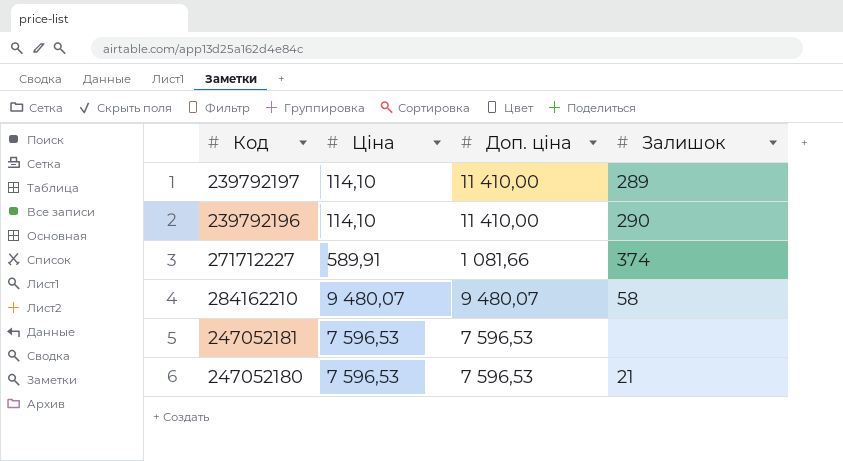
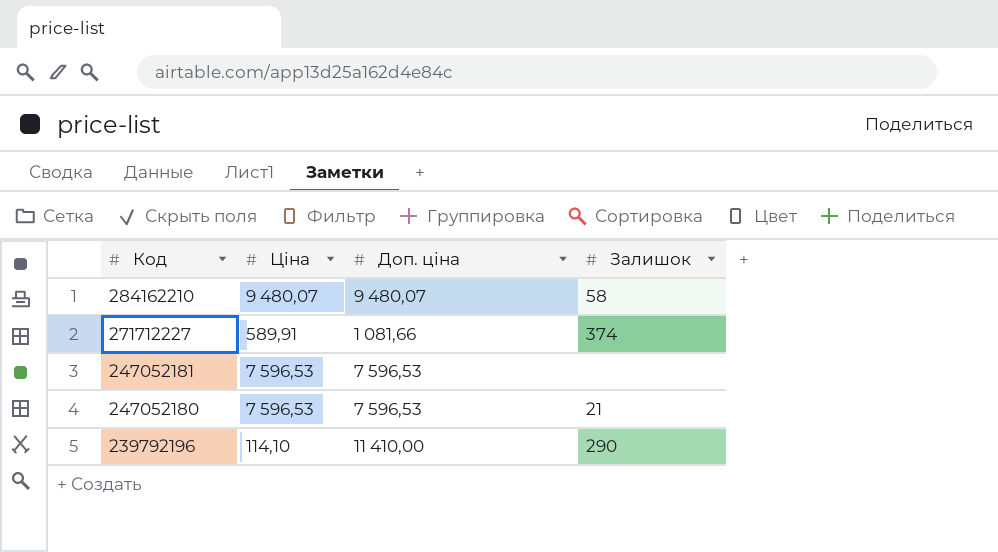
row order: none -> Код descending
row 239792197: 114,10 | 11 410,00 | 289 -> none

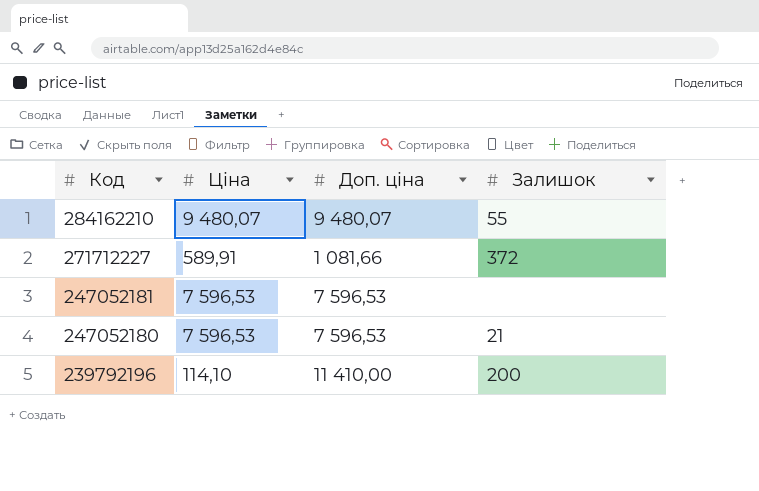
284162210 | Залишок: 58 -> 55
271712227 | Залишок: 374 -> 372
239792196 | Залишок: 290 -> 200

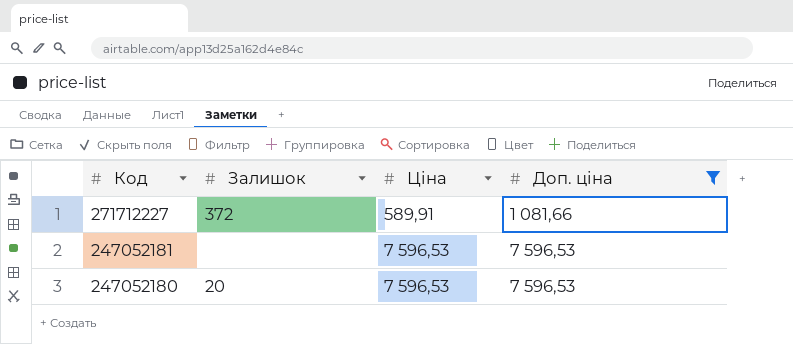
filter: none -> Доп. ціна <= 7 596,53
column Залишок | position: 4 -> 2
247052180 | Залишок: 21 -> 20

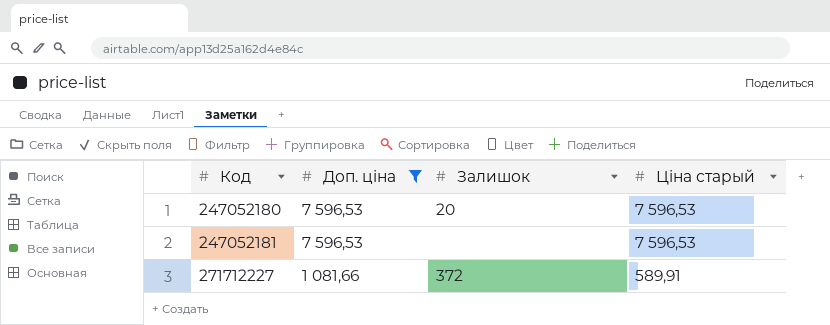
row order: Код descending -> Код ascending
column Доп. ціна | position: 4 -> 2
column name: Ціна -> Ціна старый

